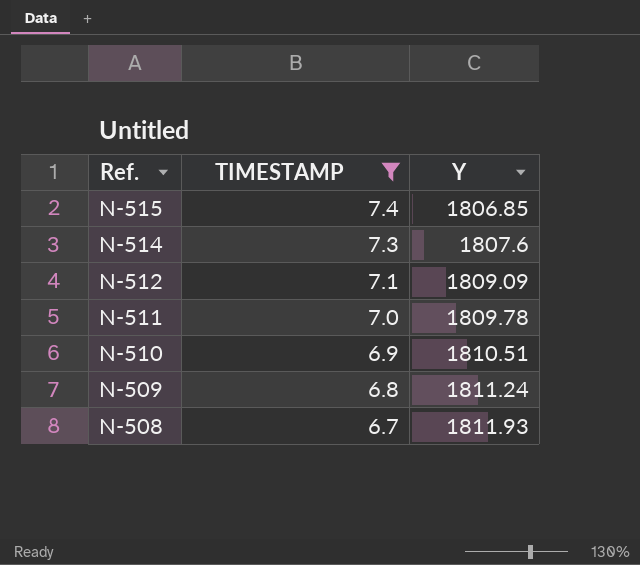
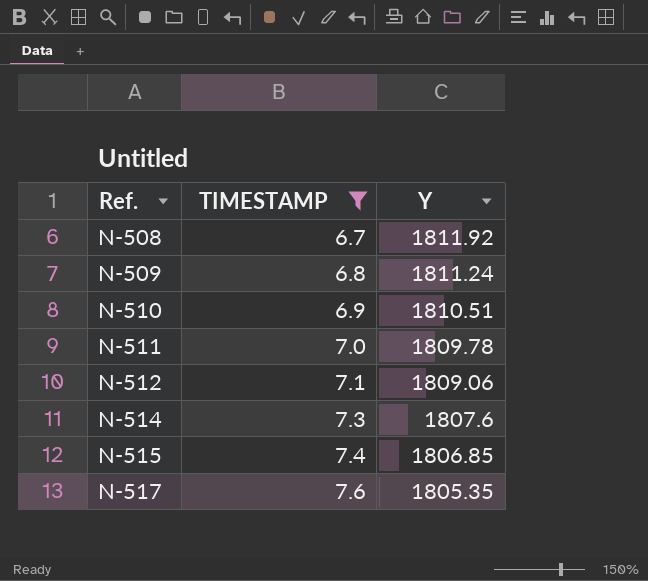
row order: Ref. descending -> Ref. ascending
N-508 | Y: 1811.93 -> 1811.92
N-512 | Y: 1809.09 -> 1809.06
row N-517: none -> 7.6 | 1805.35

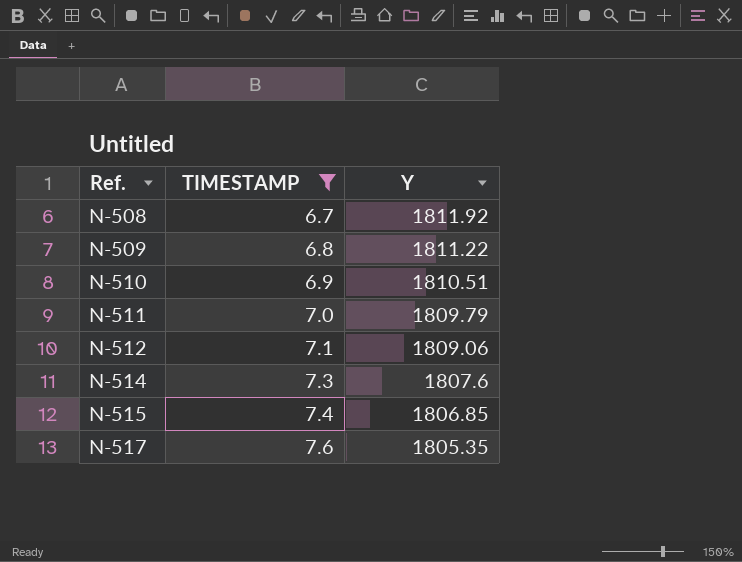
N-509 | Y: 1811.24 -> 1811.22
N-511 | Y: 1809.78 -> 1809.79

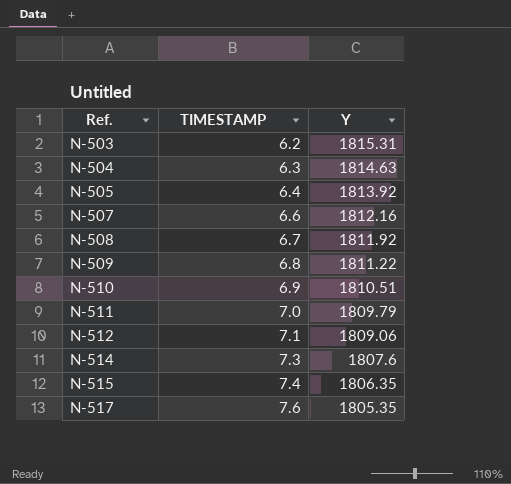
filter: TIMESTAMP >= 6.7 -> none
N-515 | Y: 1806.85 -> 1806.35

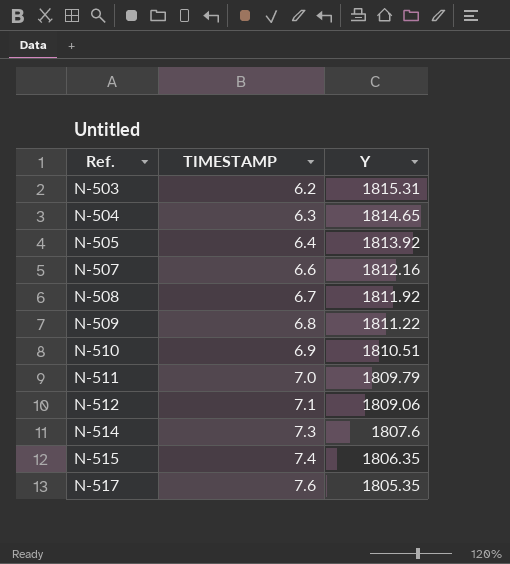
N-504 | Y: 1814.63 -> 1814.65

